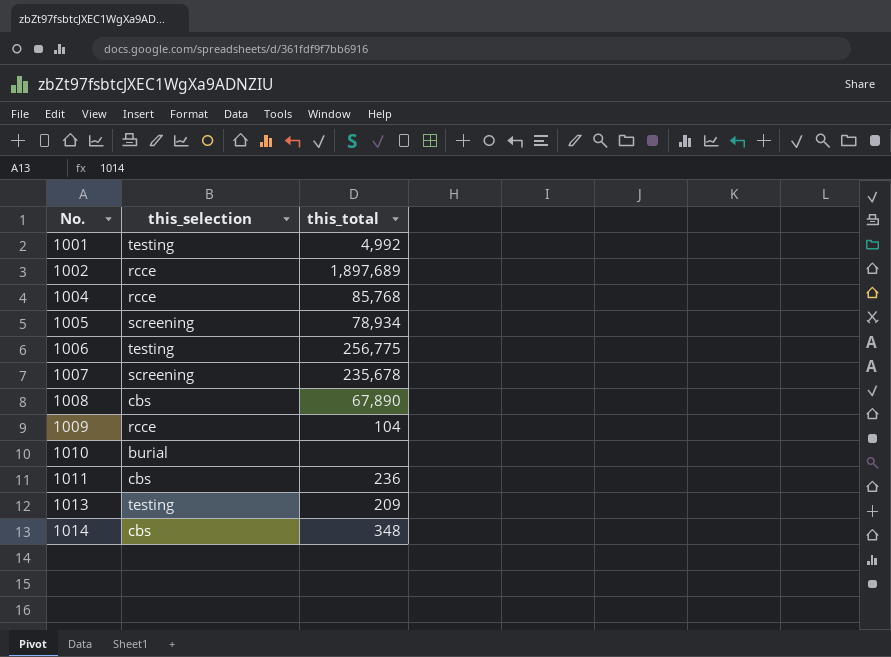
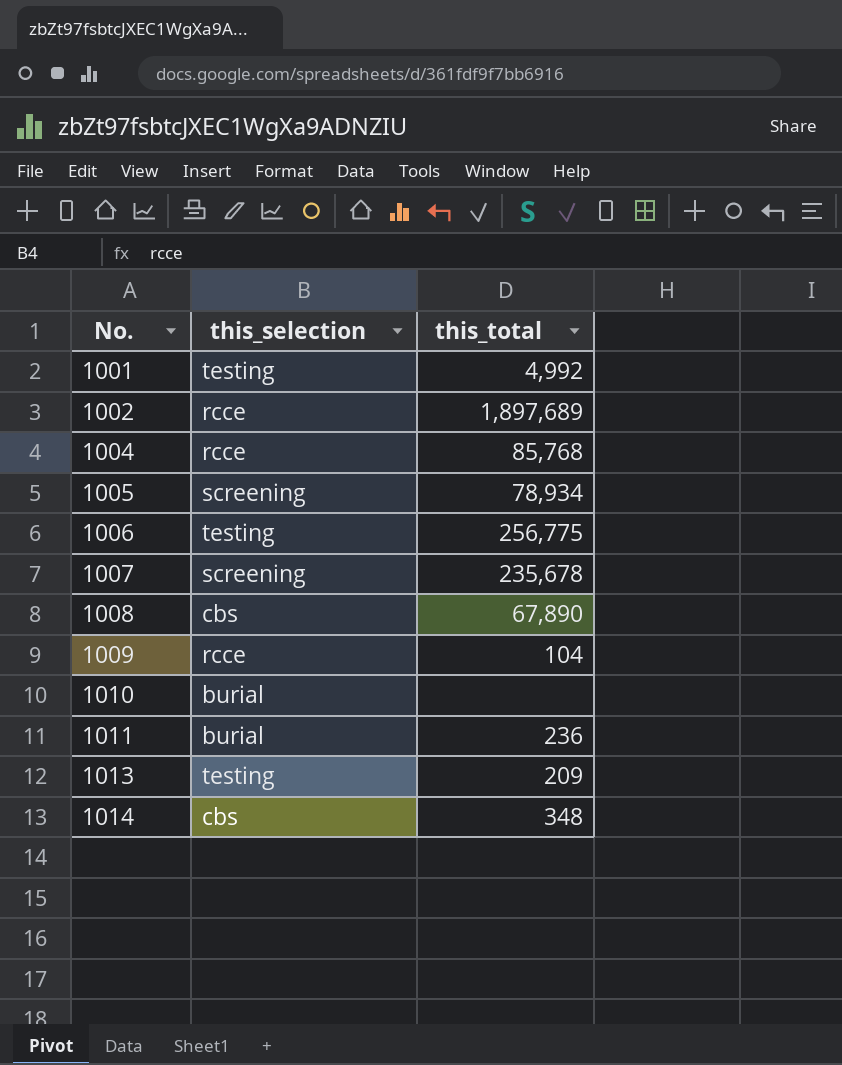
1011 | this_selection: cbs -> burial

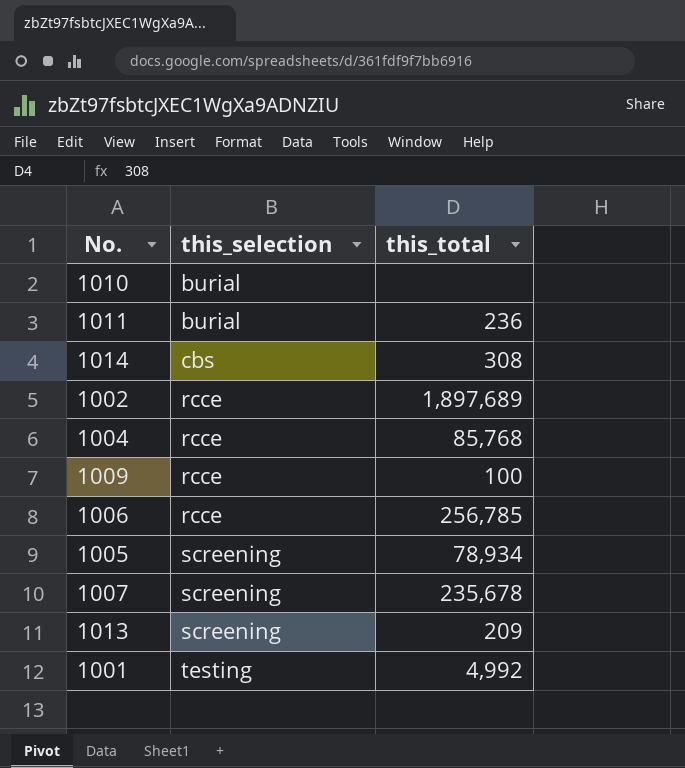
row order: No. ascending -> this_selection ascending
row 1008: cbs | 67,890 -> none
1014 | this_total: 348 -> 308
1009 | this_total: 104 -> 100
1006 | this_selection: testing -> rcce
1006 | this_total: 256,775 -> 256,785
1013 | this_selection: testing -> screening

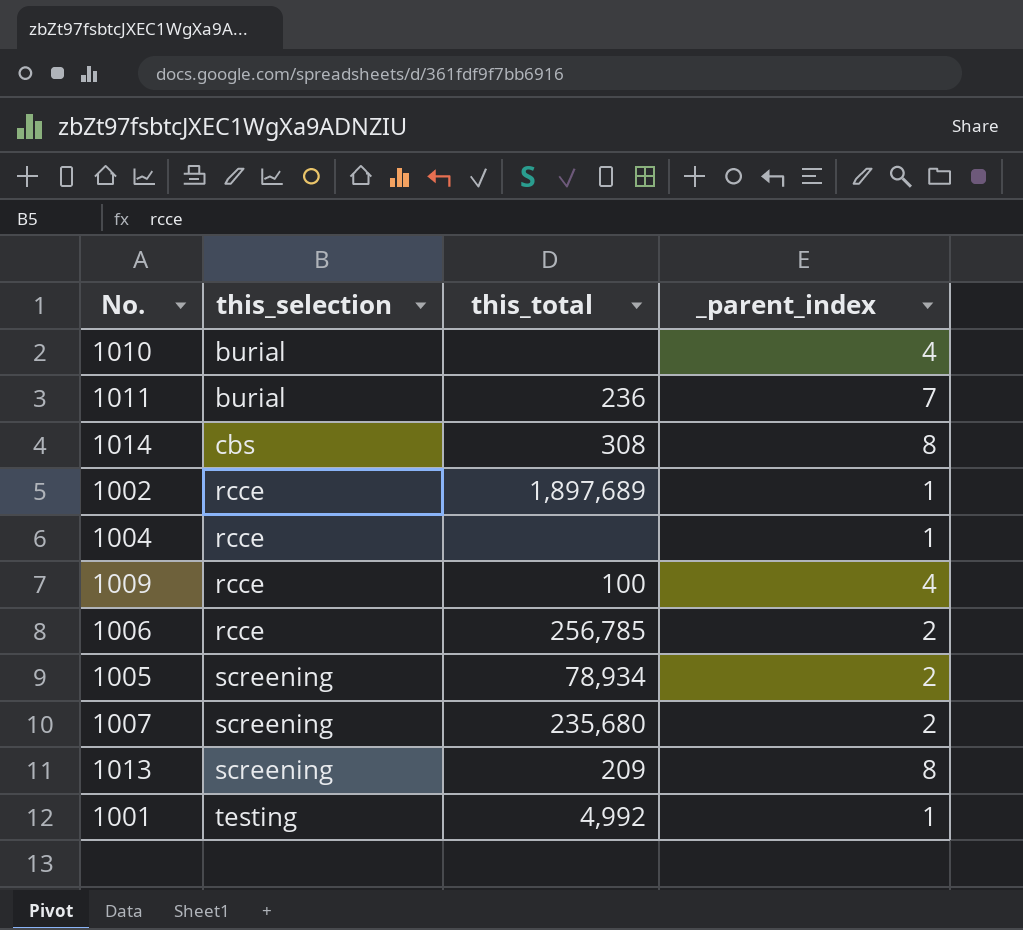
column _parent_index | position: none -> 4
1004 | this_total: 85,768 -> none
1007 | this_total: 235,678 -> 235,680

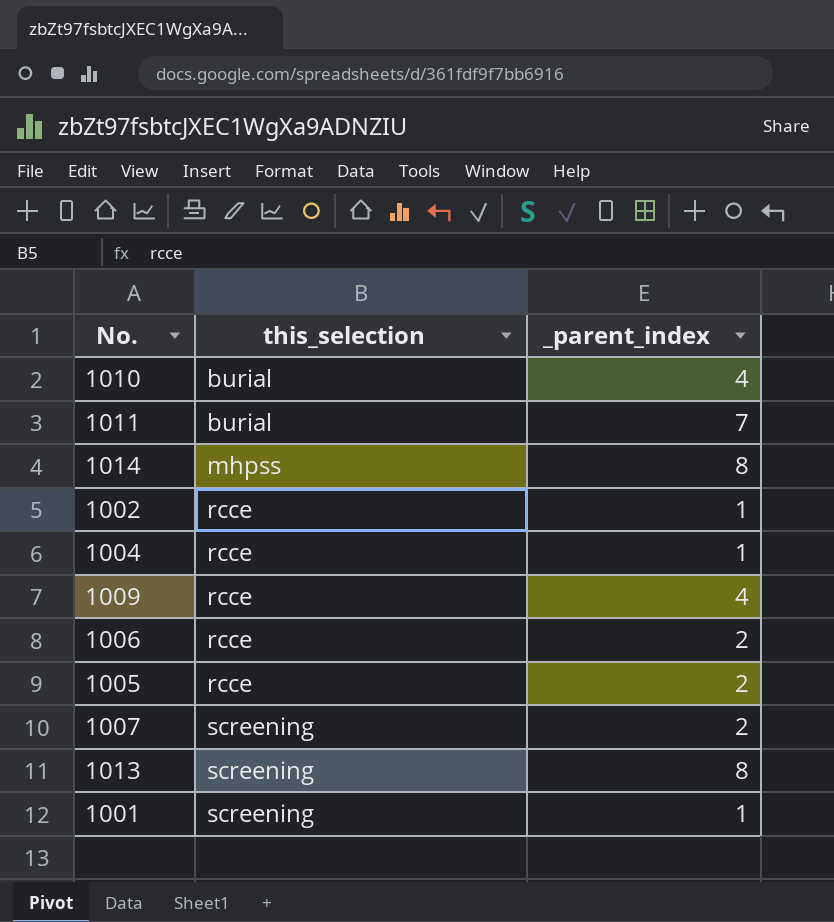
column this_total | position: 3 -> none
1014 | this_selection: cbs -> mhpss
1005 | this_selection: screening -> rcce
1001 | this_selection: testing -> screening

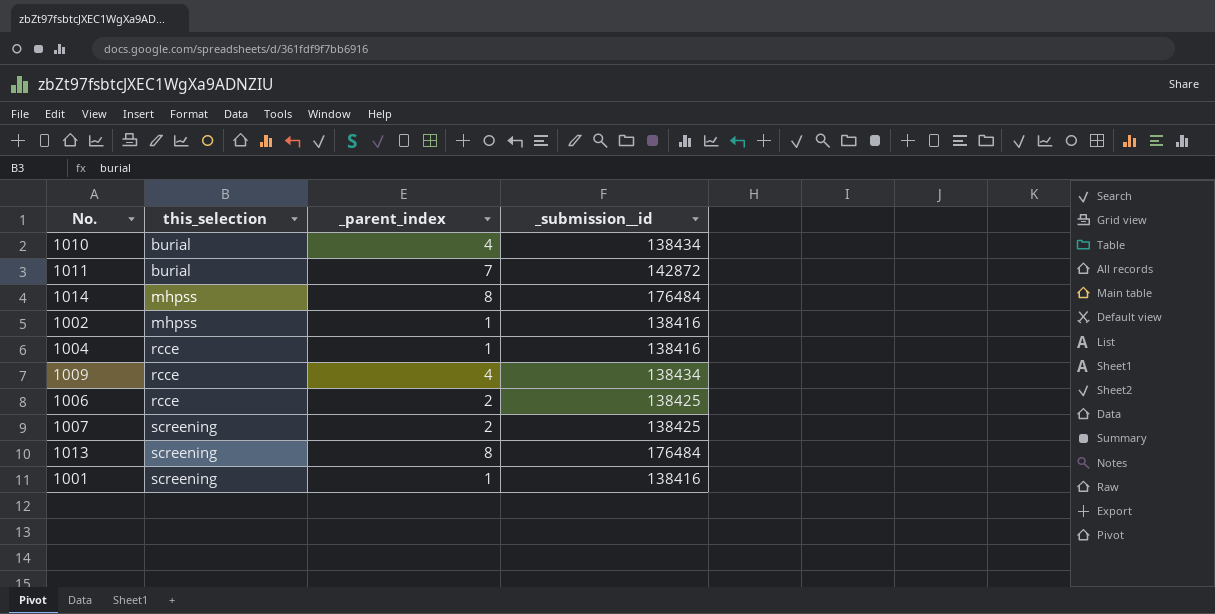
column _submission__id | position: none -> 4
row 1005: rcce | 2 -> none
1002 | this_selection: rcce -> mhpss

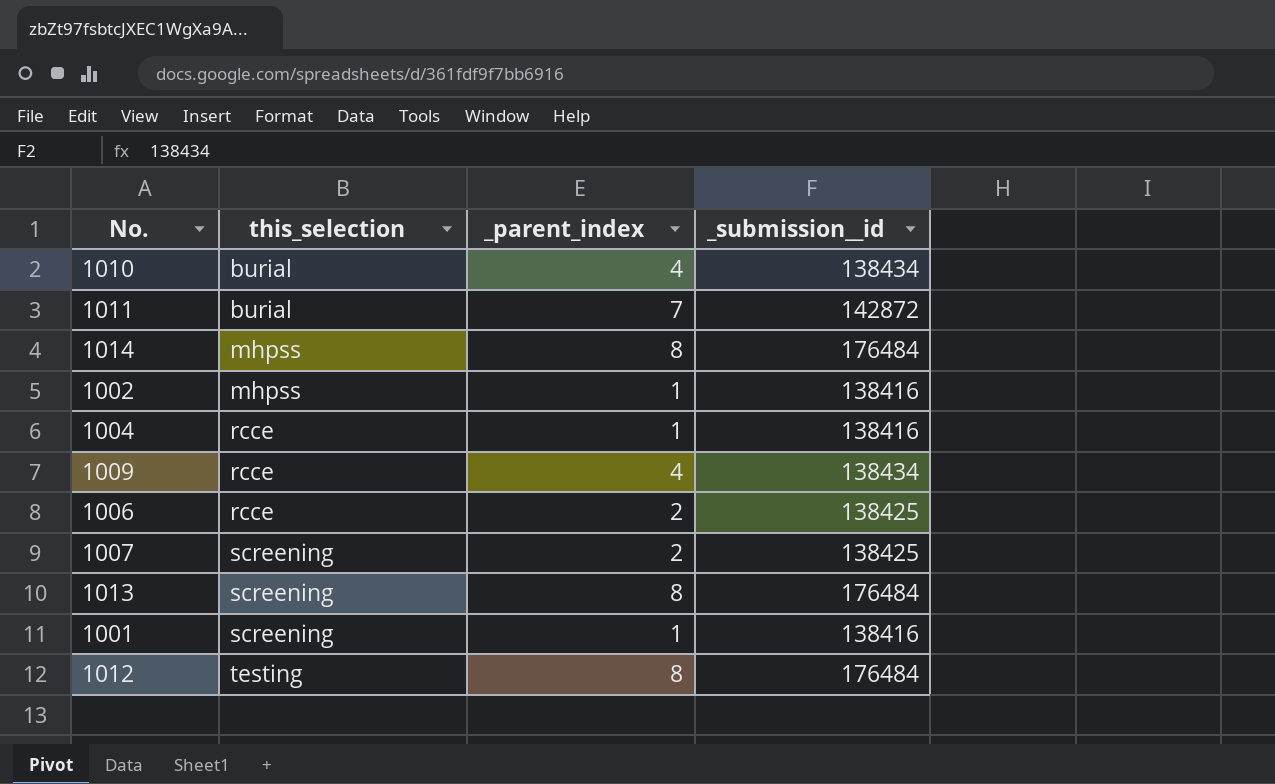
row 1012: none -> testing | 8 | 176484

